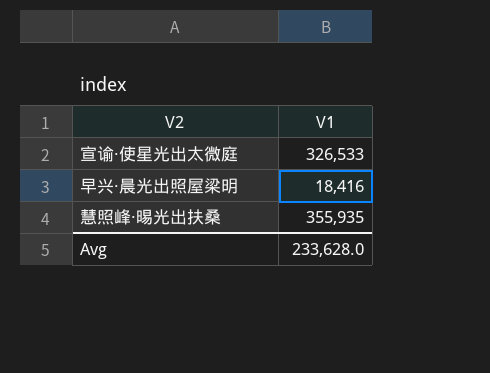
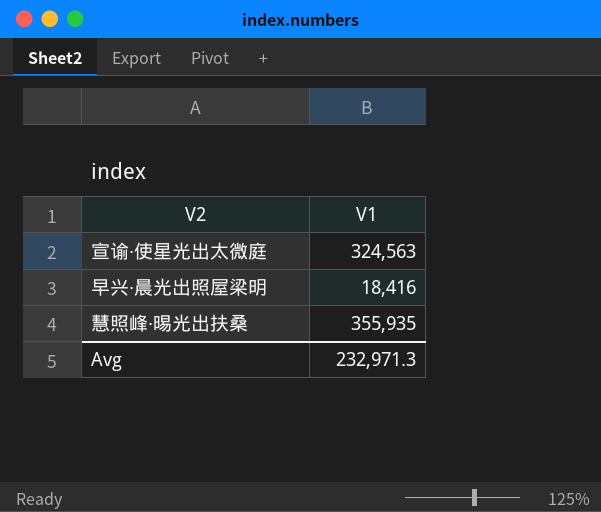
宣谕·使星光出太微庭 | V1: 326,533 -> 324,563
Avg | V1: 233,628.0 -> 232,971.3

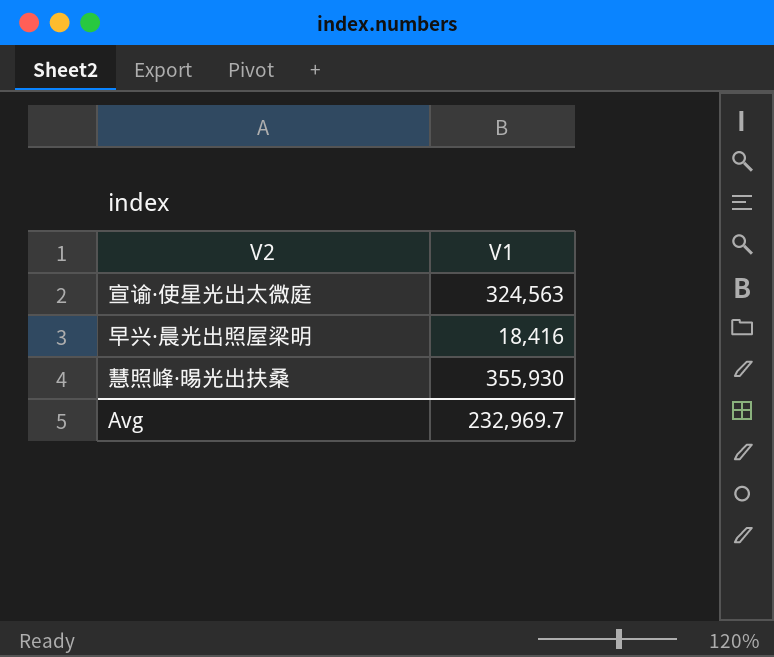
慧照峰·晹光出扶桑 | V1: 355,935 -> 355,930
Avg | V1: 232,971.3 -> 232,969.7

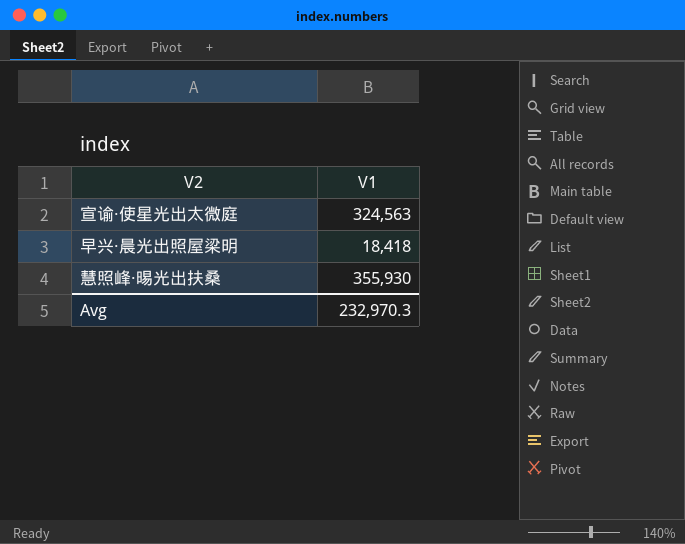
早兴·晨光出照屋梁明 | V1: 18,416 -> 18,418
Avg | V1: 232,969.7 -> 232,970.3

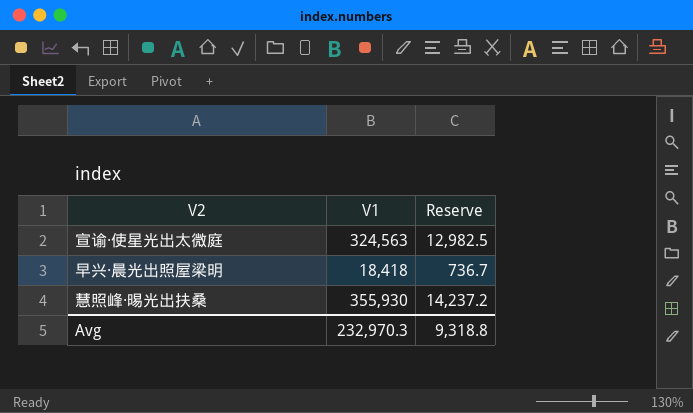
column Reserve | formula: none -> [V1] * 0.04

